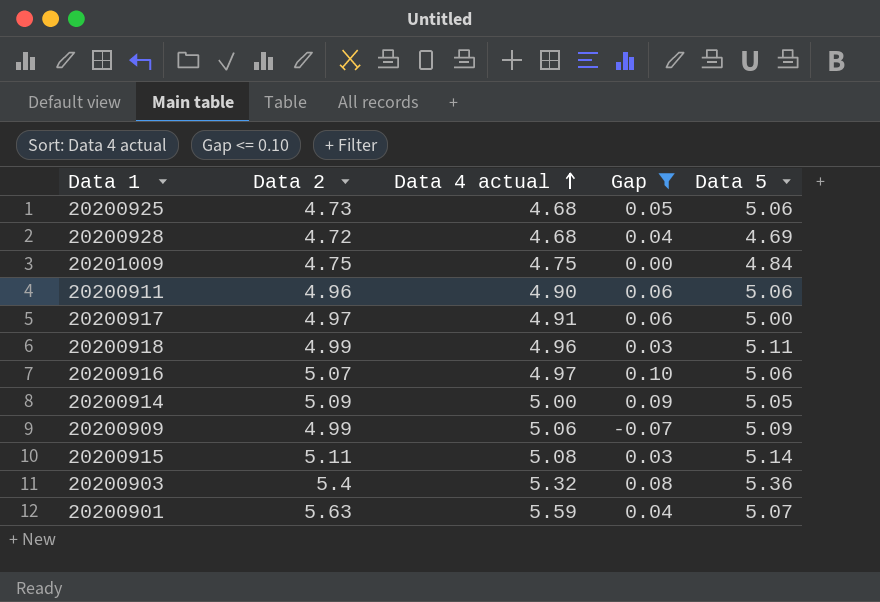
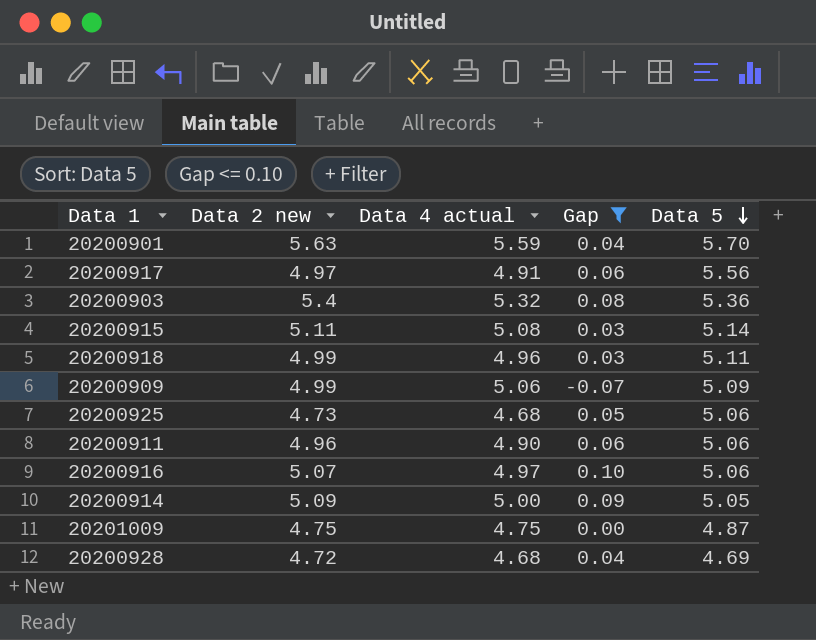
row order: Data 4 actual ascending -> Data 5 descending
column name: Data 2 -> Data 2 new
20200901 | Data 5: 5.07 -> 5.70
20200917 | Data 5: 5.00 -> 5.56
20201009 | Data 5: 4.84 -> 4.87

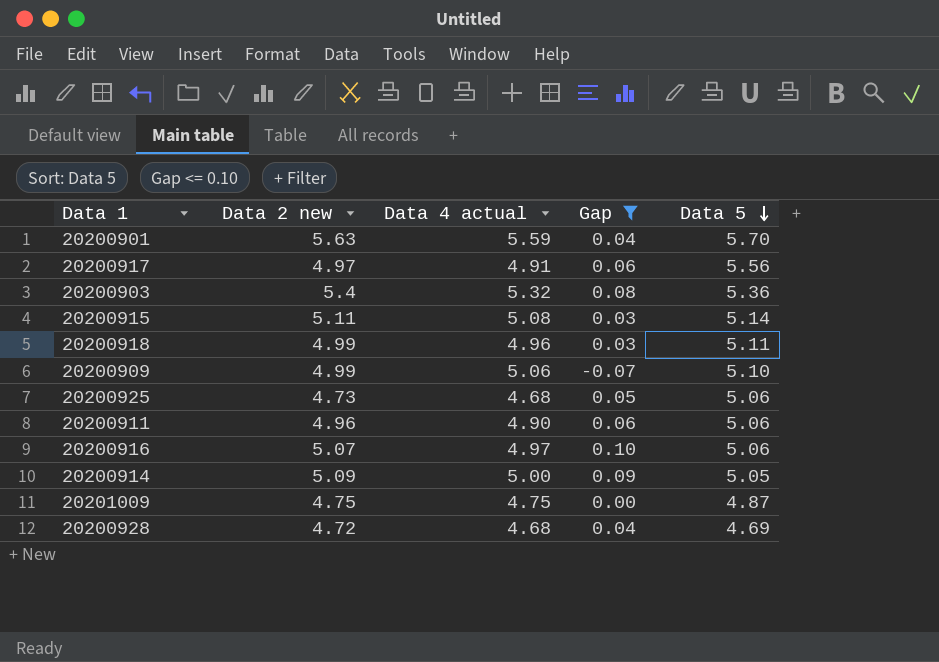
20200909 | Data 5: 5.09 -> 5.10

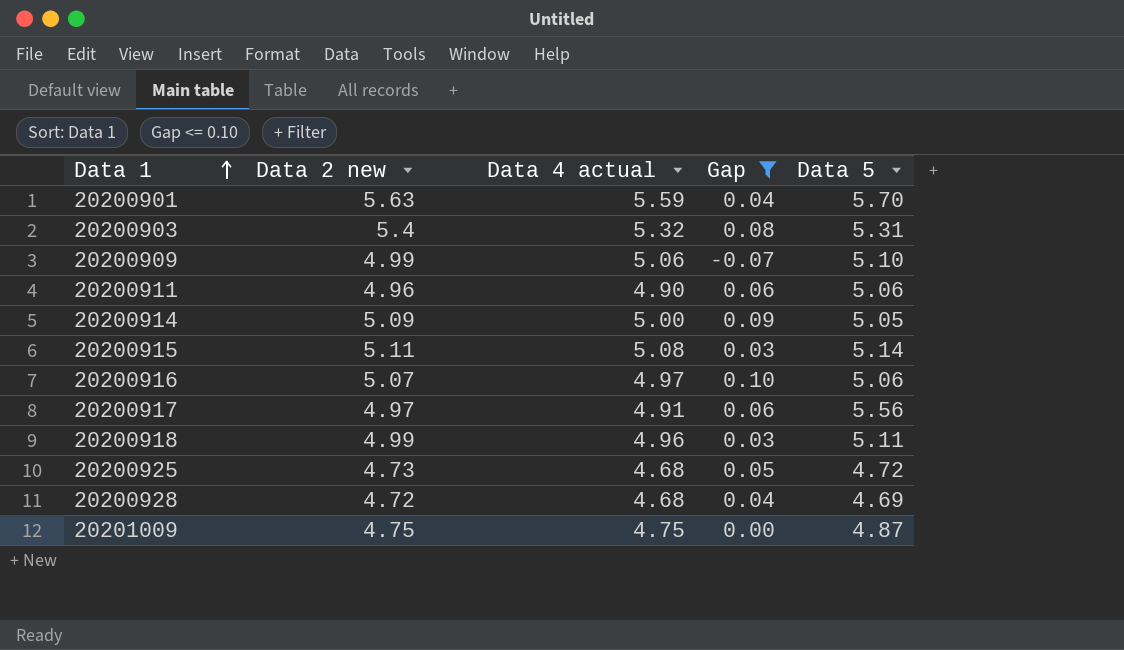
row order: Data 5 descending -> Data 1 ascending
20200903 | Data 5: 5.36 -> 5.31
20200925 | Data 5: 5.06 -> 4.72

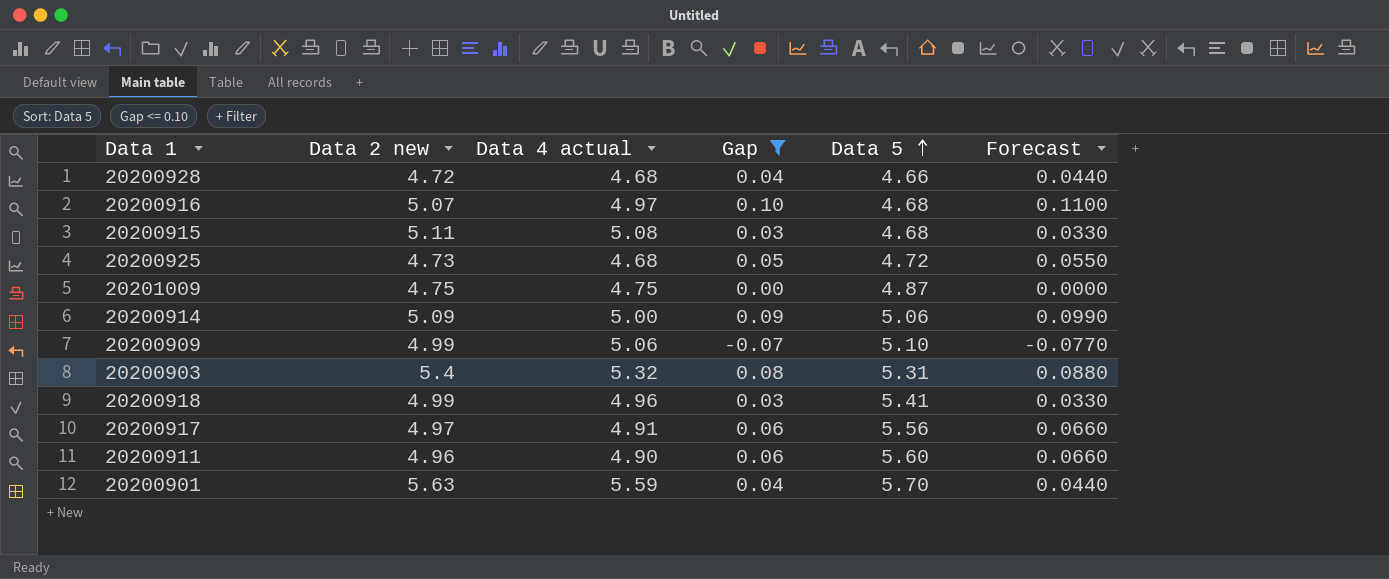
row order: Data 1 ascending -> Data 5 ascending
column Forecast | formula: none -> [Gap] * 1.1
20200928 | Data 5: 4.69 -> 4.66
20200916 | Data 5: 5.06 -> 4.68
20200915 | Data 5: 5.14 -> 4.68
20200914 | Data 5: 5.05 -> 5.06
20200918 | Data 5: 5.11 -> 5.41
20200911 | Data 5: 5.06 -> 5.60

